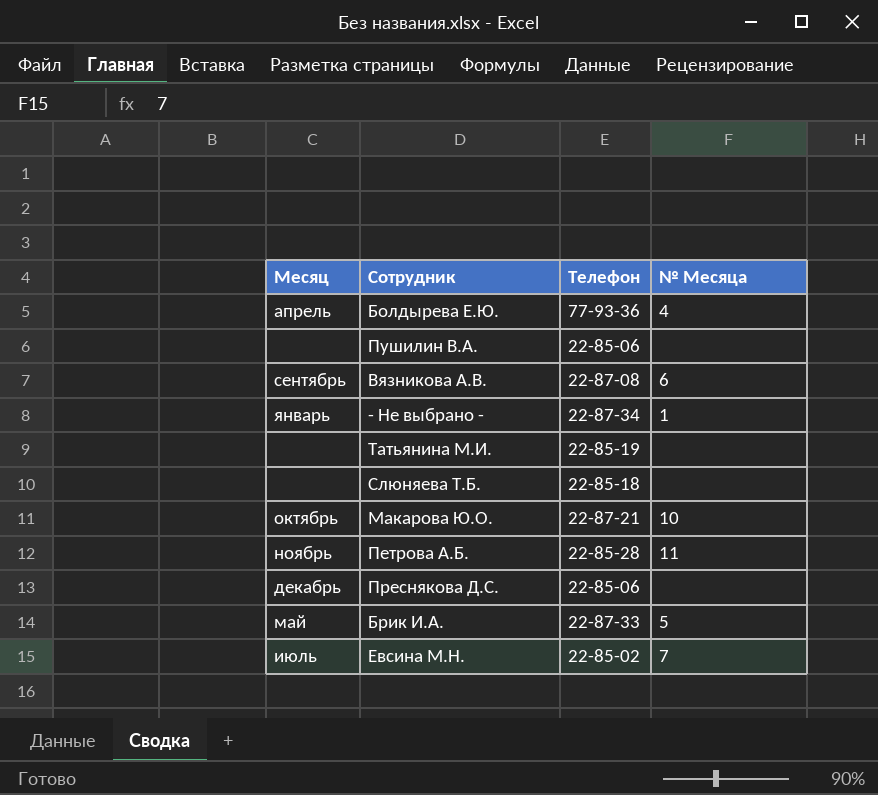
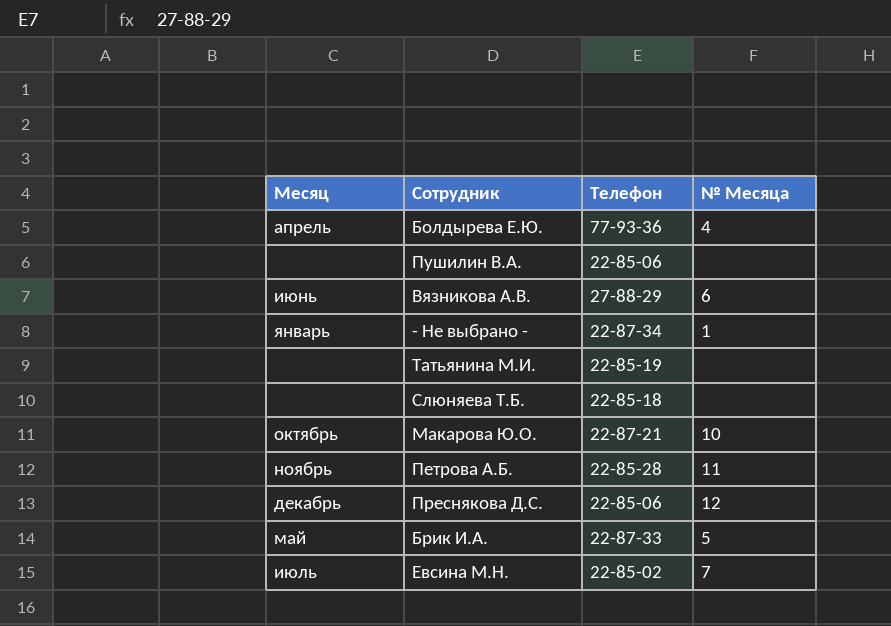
Вязникова А.В. | Месяц: сентябрь -> июнь
Вязникова А.В. | Телефон: 22-87-08 -> 27-88-29
Преснякова Д.С. | № Месяца: none -> 12

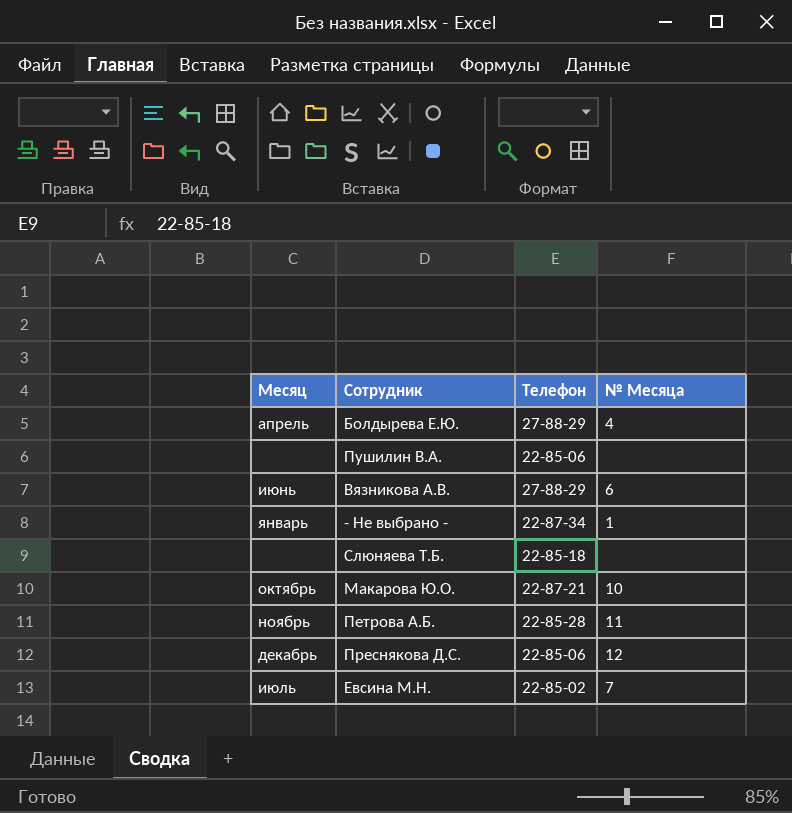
row Татьянина М.И.: none | 22-85-19 | none -> none
row Брик И.А.: май | 22-87-33 | 5 -> none
Болдырева Е.Ю. | Телефон: 77-93-36 -> 27-88-29

